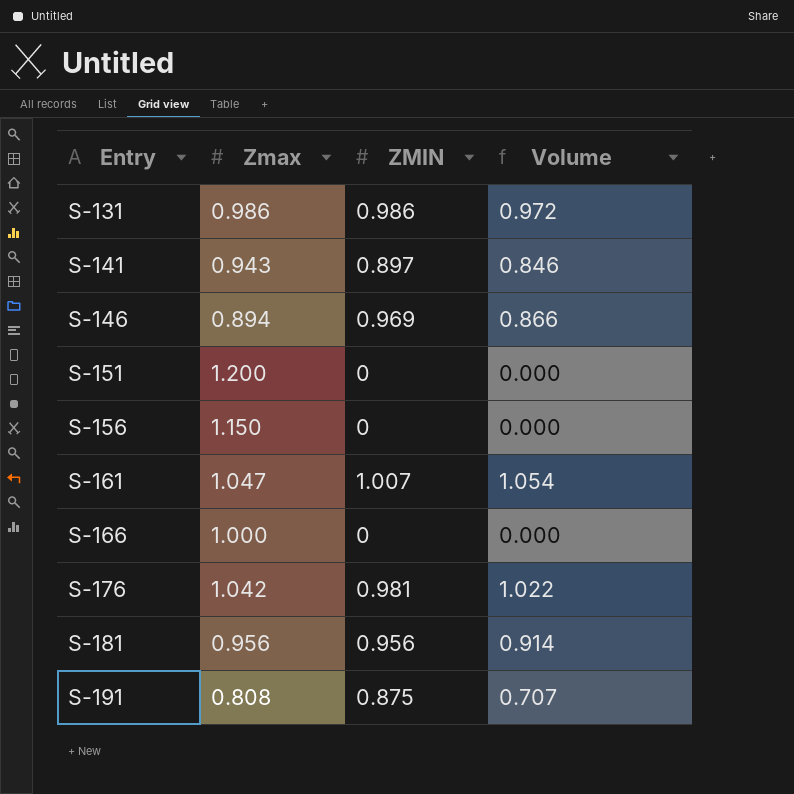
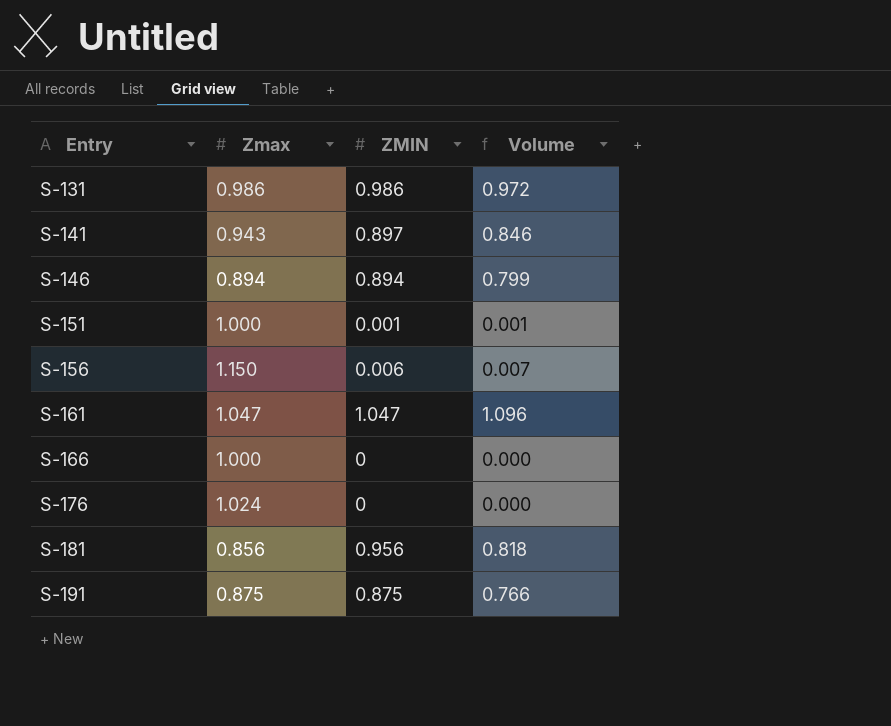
S-146 | ZMIN: 0.969 -> 0.894
S-146 | Volume: 0.866 -> 0.799
S-151 | Zmax: 1.200 -> 1.000
S-151 | ZMIN: 0 -> 0.001
S-151 | Volume: 0.000 -> 0.001
S-156 | ZMIN: 0 -> 0.006
S-156 | Volume: 0.000 -> 0.007
S-161 | ZMIN: 1.007 -> 1.047
S-161 | Volume: 1.054 -> 1.096
S-176 | Zmax: 1.042 -> 1.024
S-176 | ZMIN: 0.981 -> 0
S-176 | Volume: 1.022 -> 0.000
S-181 | Zmax: 0.956 -> 0.856
S-181 | Volume: 0.914 -> 0.818
S-191 | Zmax: 0.808 -> 0.875
S-191 | Volume: 0.707 -> 0.766

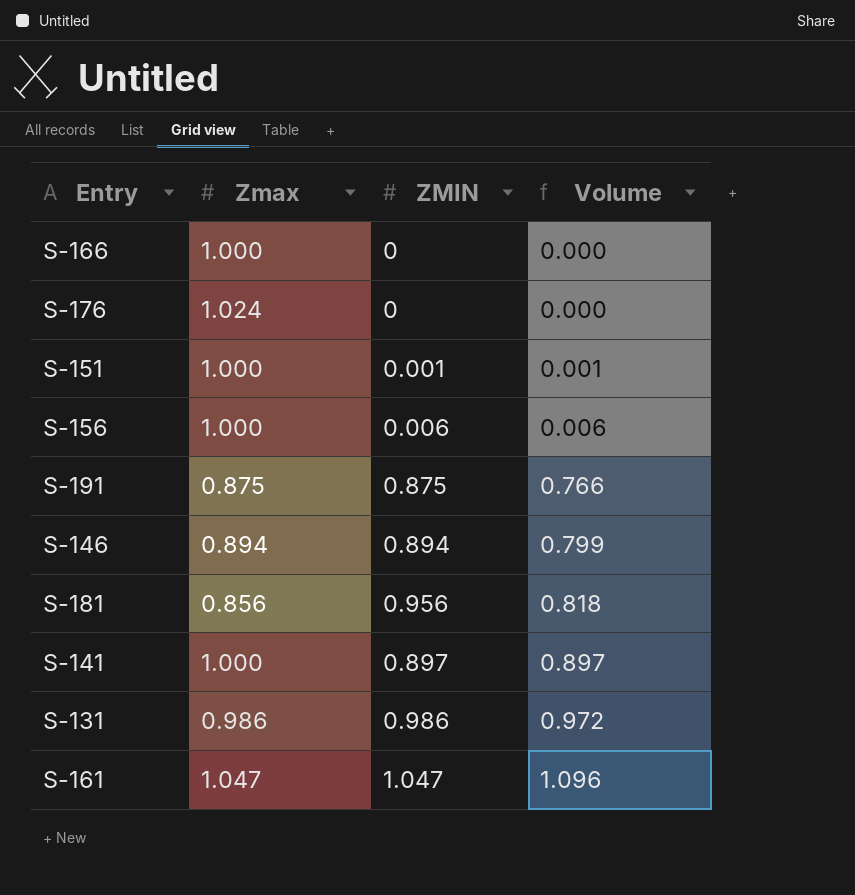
row order: Entry ascending -> Volume ascending
S-156 | Zmax: 1.150 -> 1.000
S-156 | Volume: 0.007 -> 0.006
S-141 | Zmax: 0.943 -> 1.000
S-141 | Volume: 0.846 -> 0.897

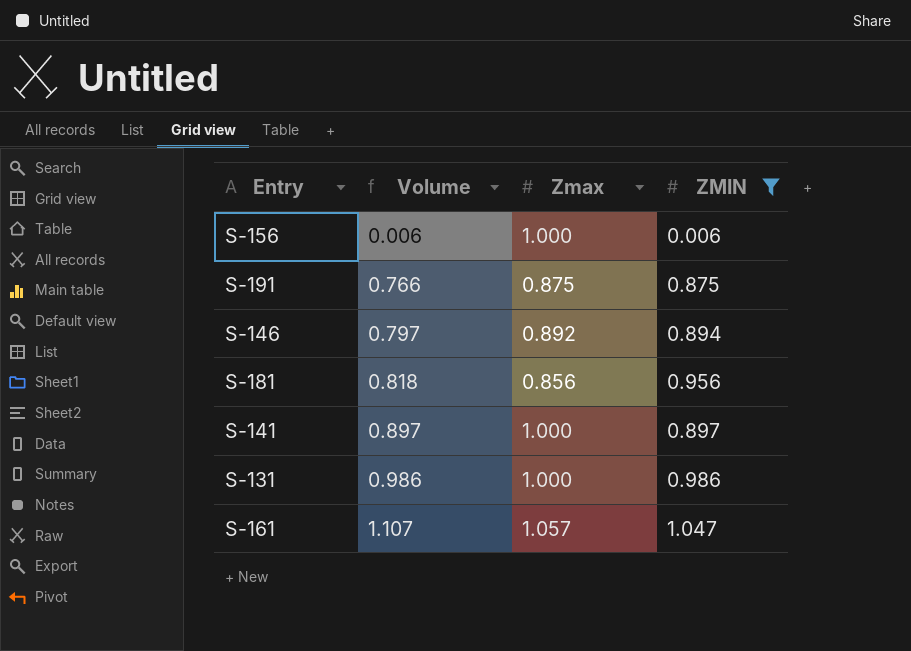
filter: none -> ZMIN >= 0.006
column Volume | position: 4 -> 2
S-146 | Volume: 0.799 -> 0.797
S-146 | Zmax: 0.894 -> 0.892
S-131 | Volume: 0.972 -> 0.986
S-131 | Zmax: 0.986 -> 1.000
S-161 | Volume: 1.096 -> 1.107
S-161 | Zmax: 1.047 -> 1.057

